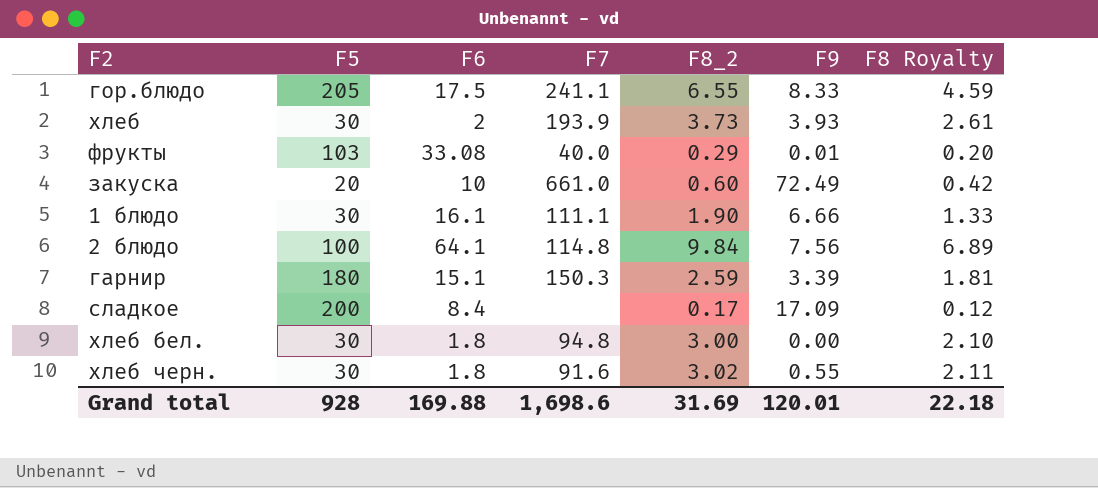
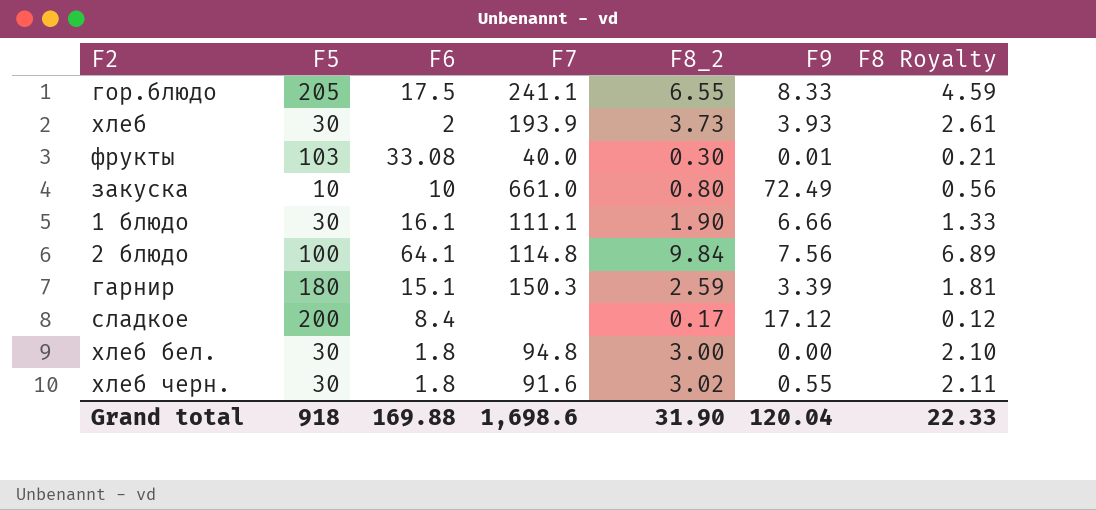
фрукты | F8_2: 0.29 -> 0.30
фрукты | F8 Royalty: 0.20 -> 0.21
закуска | F5: 20 -> 10
закуска | F8_2: 0.60 -> 0.80
закуска | F8 Royalty: 0.42 -> 0.56
сладкое | F9: 17.09 -> 17.12
Grand total | F5: 928 -> 918
Grand total | F8_2: 31.69 -> 31.90
Grand total | F9: 120.01 -> 120.04
Grand total | F8 Royalty: 22.18 -> 22.33

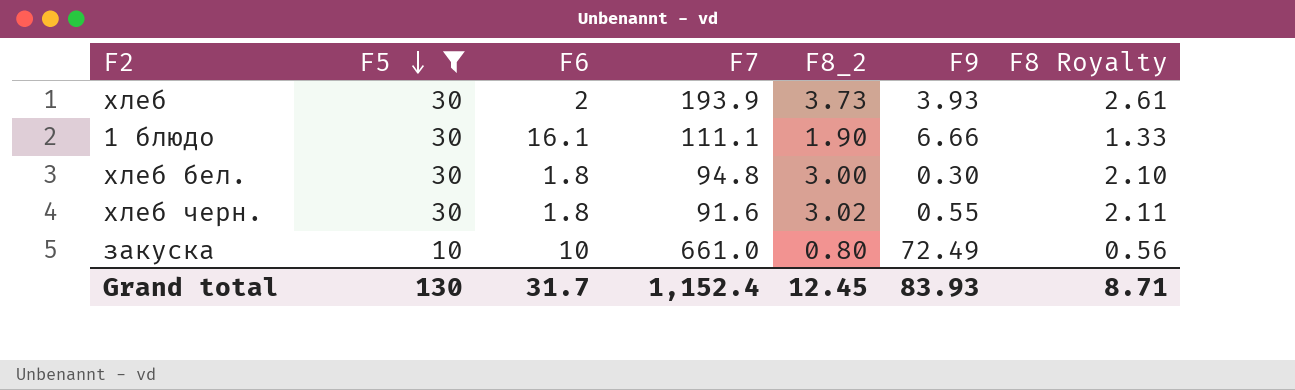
filter: none -> F5 <= 30
row order: none -> F5 descending
хлеб бел. | F9: 0.00 -> 0.30
Grand total | F5: 918 -> 130
Grand total | F6: 169.88 -> 31.7
Grand total | F7: 1,698.6 -> 1,152.4
Grand total | F8_2: 31.90 -> 12.45
Grand total | F9: 120.04 -> 83.93
Grand total | F8 Royalty: 22.33 -> 8.71

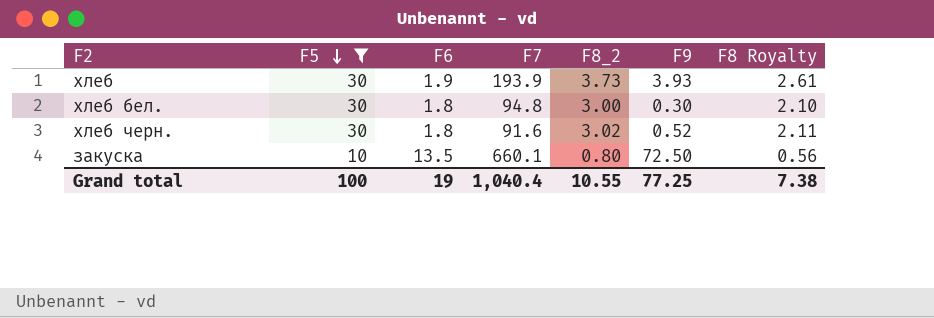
row 1 блюдо: 30 | 16.1 | 111.1 | 1.90 | 6.66 | 1.33 -> none
хлеб | F6: 2 -> 1.9
хлеб черн. | F9: 0.55 -> 0.52
закуска | F6: 10 -> 13.5
закуска | F7: 661.0 -> 660.1
закуска | F9: 72.49 -> 72.50
Grand total | F5: 130 -> 100
Grand total | F6: 31.7 -> 19
Grand total | F7: 1,152.4 -> 1,040.4
Grand total | F8_2: 12.45 -> 10.55
Grand total | F9: 83.93 -> 77.25
Grand total | F8 Royalty: 8.71 -> 7.38

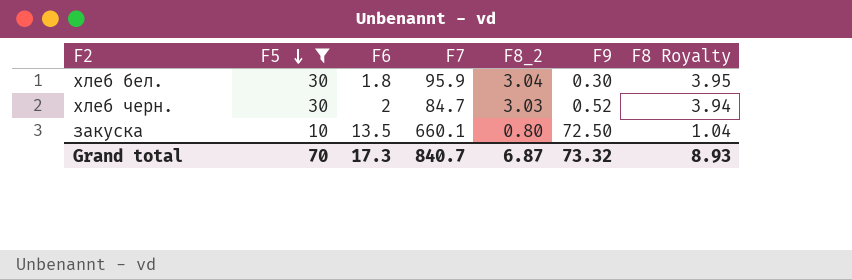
column F8 Royalty | formula: [F8_2] * 0.7 -> [F8_2] * 1.3
row хлеб: 30 | 1.9 | 193.9 | 3.73 | 3.93 | 2.61 -> none
хлеб бел. | F7: 94.8 -> 95.9
хлеб бел. | F8_2: 3.00 -> 3.04
хлеб черн. | F6: 1.8 -> 2
хлеб черн. | F7: 91.6 -> 84.7
хлеб черн. | F8_2: 3.02 -> 3.03
Grand total | F5: 100 -> 70
Grand total | F6: 19 -> 17.3
Grand total | F7: 1,040.4 -> 840.7
Grand total | F8_2: 10.55 -> 6.87
Grand total | F9: 77.25 -> 73.32
Grand total | F8 Royalty: 7.38 -> 8.93

